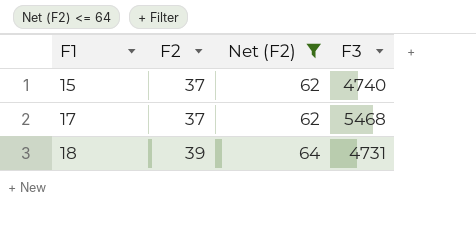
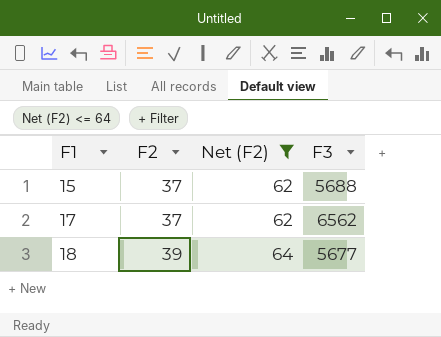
15 | F3: 4740 -> 5688
17 | F3: 5468 -> 6562
18 | F3: 4731 -> 5677

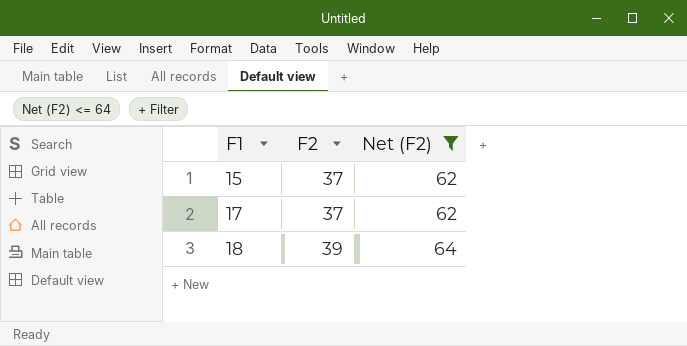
column F3 | position: 4 -> none

